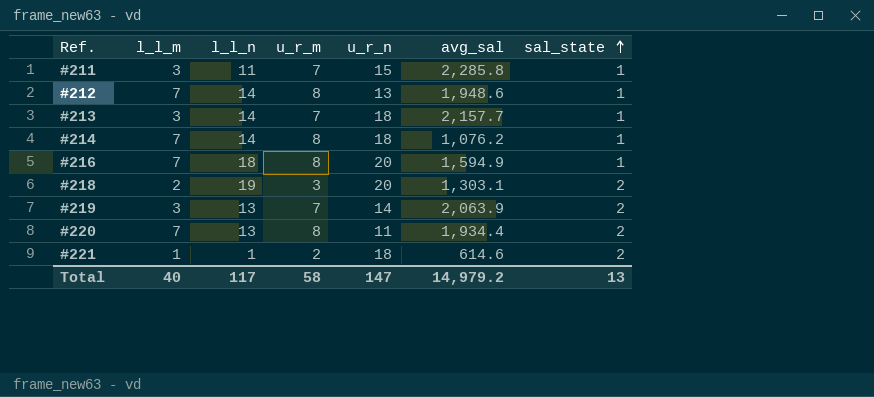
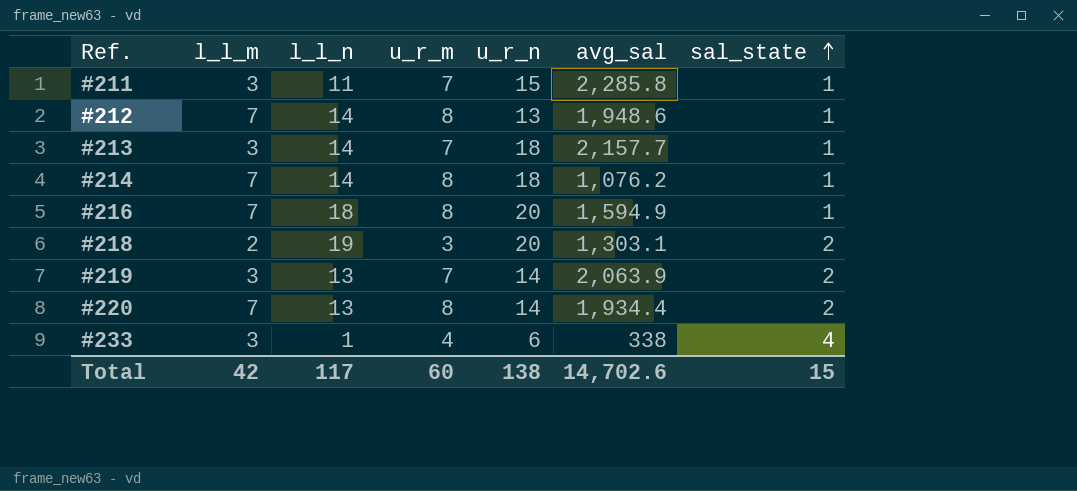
row #221: 1 | 1 | 2 | 18 | 614.6 | 2 -> none
#220 | u_r_n: 11 -> 14
row #233: none -> 3 | 1 | 4 | 6 | 338 | 4
Total | l_l_m: 40 -> 42
Total | u_r_m: 58 -> 60
Total | u_r_n: 147 -> 138
Total | avg_sal: 14,979.2 -> 14,702.6
Total | sal_state: 13 -> 15

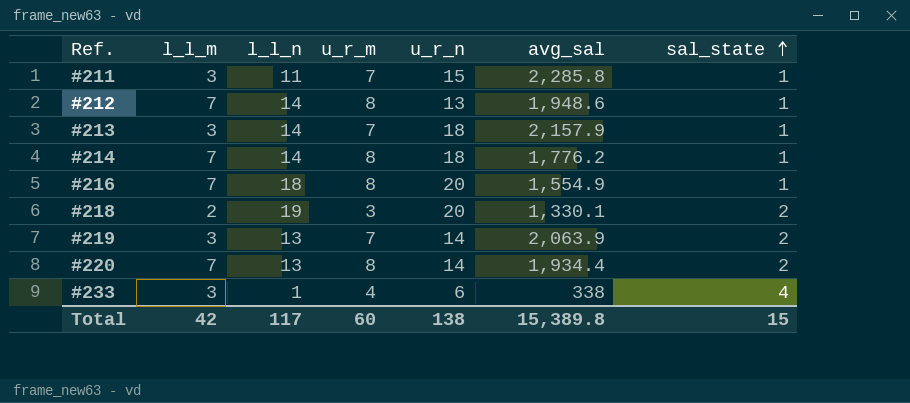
#213 | avg_sal: 2,157.7 -> 2,157.9
#214 | avg_sal: 1,076.2 -> 1,776.2
#216 | avg_sal: 1,594.9 -> 1,554.9
#218 | avg_sal: 1,303.1 -> 1,330.1
Total | avg_sal: 14,702.6 -> 15,389.8

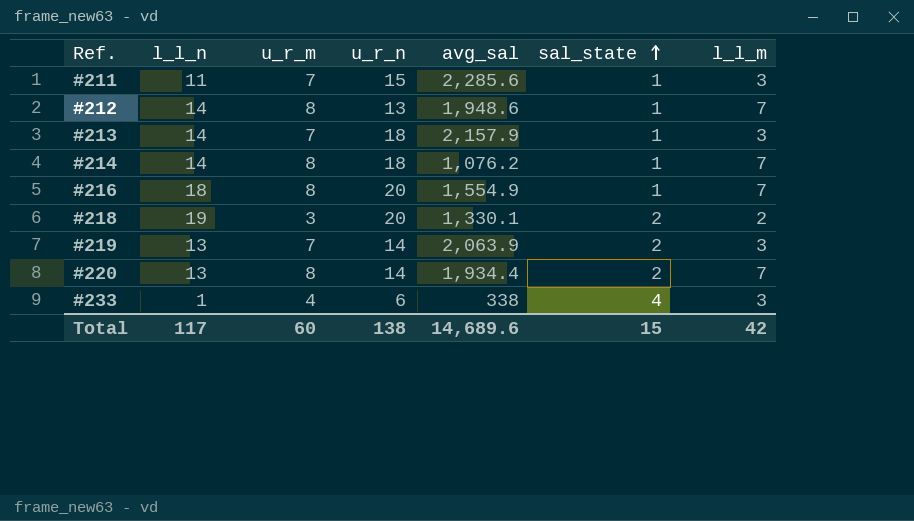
column l_l_m | position: 2 -> 7
#211 | avg_sal: 2,285.8 -> 2,285.6
#214 | avg_sal: 1,776.2 -> 1,076.2
Total | avg_sal: 15,389.8 -> 14,689.6

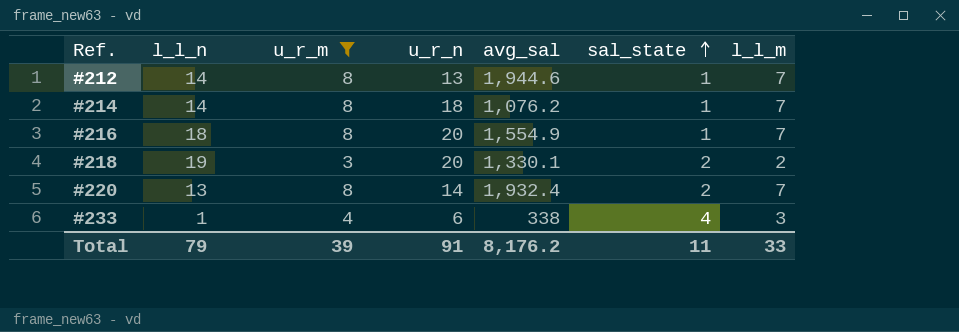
filter: none -> u_r_m != 7
#212 | avg_sal: 1,948.6 -> 1,944.6
#220 | avg_sal: 1,934.4 -> 1,932.4
Total | l_l_n: 117 -> 79
Total | u_r_m: 60 -> 39
Total | u_r_n: 138 -> 91
Total | avg_sal: 14,689.6 -> 8,176.2
Total | sal_state: 15 -> 11
Total | l_l_m: 42 -> 33

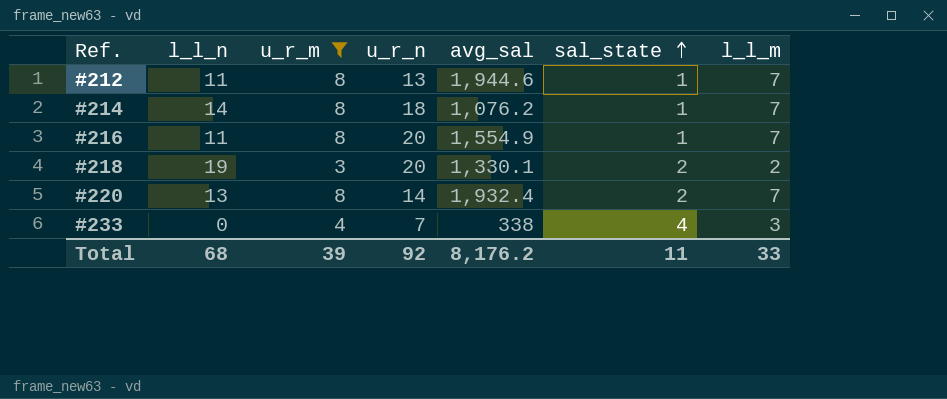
#212 | l_l_n: 14 -> 11
#216 | l_l_n: 18 -> 11
#233 | l_l_n: 1 -> 0
#233 | u_r_n: 6 -> 7
Total | l_l_n: 79 -> 68
Total | u_r_n: 91 -> 92

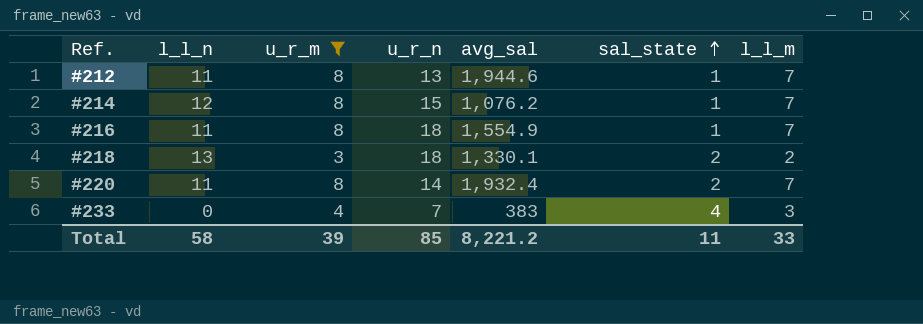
#214 | l_l_n: 14 -> 12
#214 | u_r_n: 18 -> 15
#216 | u_r_n: 20 -> 18
#218 | l_l_n: 19 -> 13
#218 | u_r_n: 20 -> 18
#220 | l_l_n: 13 -> 11
#233 | avg_sal: 338 -> 383
Total | l_l_n: 68 -> 58
Total | u_r_n: 92 -> 85
Total | avg_sal: 8,176.2 -> 8,221.2

